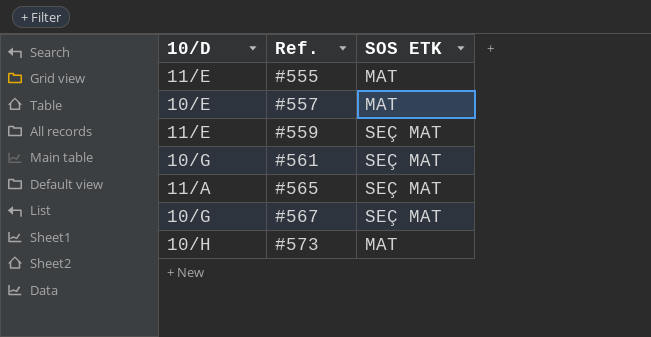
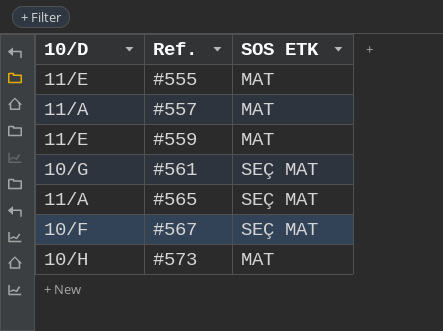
#557 | 10/D: 10/E -> 11/A
#559 | SOS ETK: SEÇ MAT -> MAT
#567 | 10/D: 10/G -> 10/F

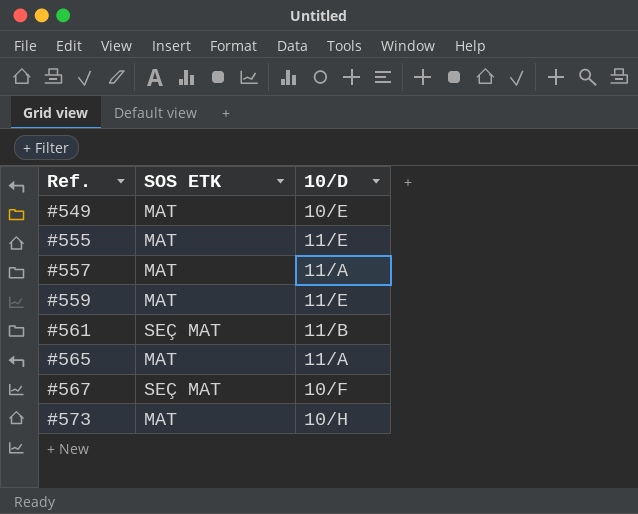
column 10/D | position: 1 -> 3
row #549: none -> MAT | 10/E
#561 | 10/D: 10/G -> 11/B
#565 | SOS ETK: SEÇ MAT -> MAT

